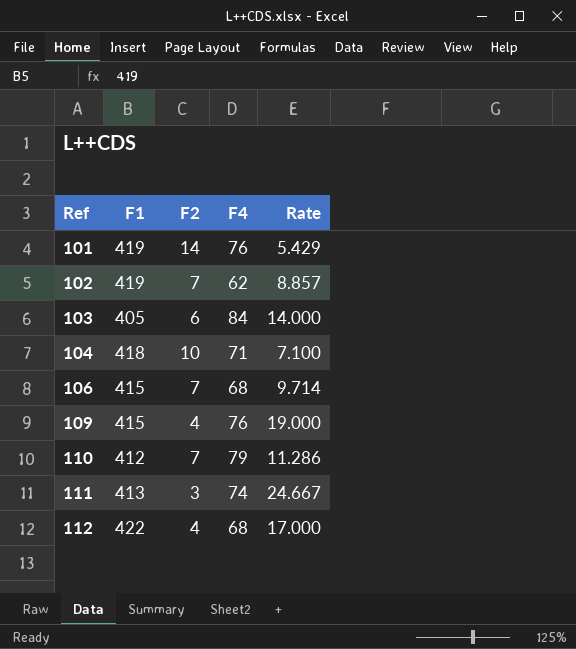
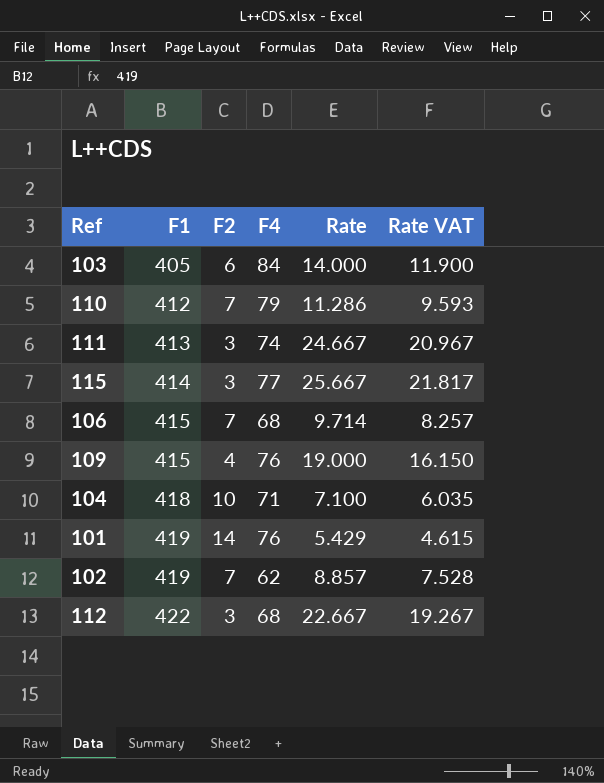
row order: Ref ascending -> F1 ascending
column Rate VAT | formula: none -> [Rate] * 0.85
row 115: none -> 414 | 3 | 77 | 25.667 | 21.817
112 | F2: 4 -> 3
112 | Rate: 17.000 -> 22.667

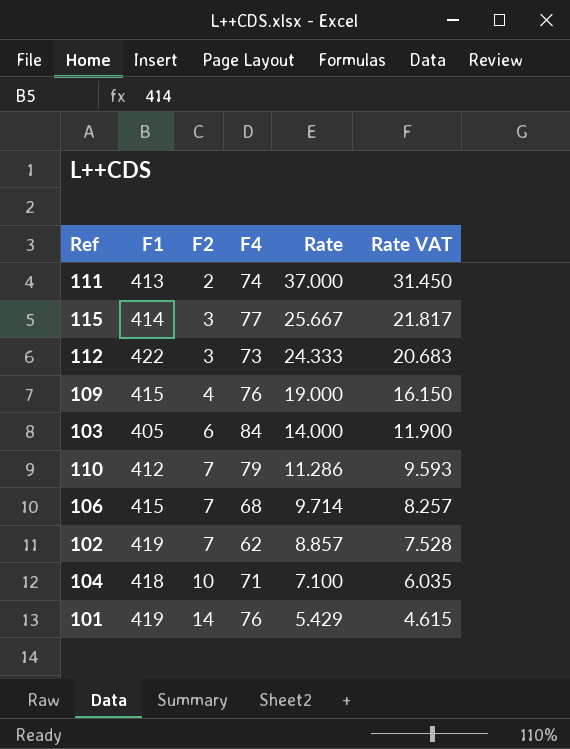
row order: F1 ascending -> F2 ascending
111 | F2: 3 -> 2
111 | Rate: 24.667 -> 37.000
111 | Rate VAT: 20.967 -> 31.450
112 | F4: 68 -> 73
112 | Rate: 22.667 -> 24.333
112 | Rate VAT: 19.267 -> 20.683

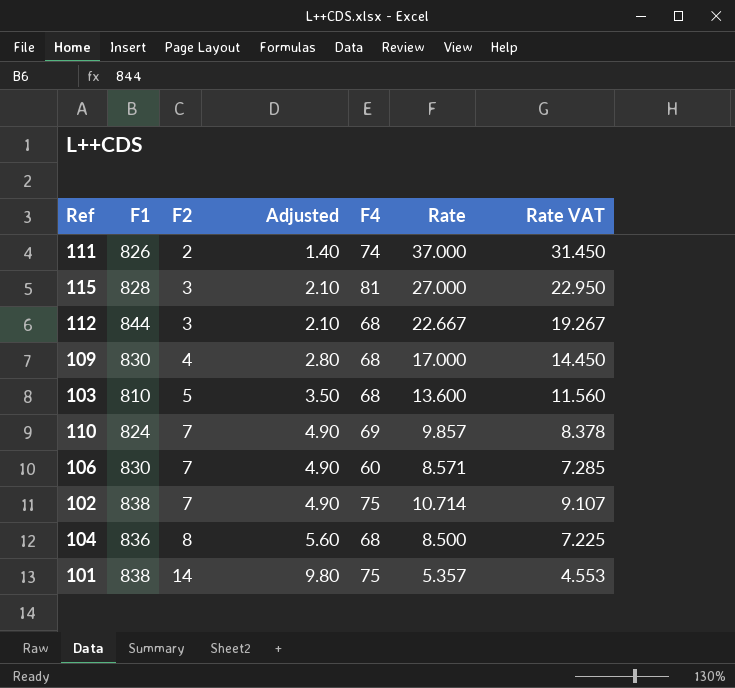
column Adjusted | formula: none -> [F2] * 0.7
111 | F1: 413 -> 826
115 | F1: 414 -> 828
115 | F4: 77 -> 81
115 | Rate: 25.667 -> 27.000
115 | Rate VAT: 21.817 -> 22.950
112 | F1: 422 -> 844
112 | F4: 73 -> 68
112 | Rate: 24.333 -> 22.667
112 | Rate VAT: 20.683 -> 19.267
109 | F1: 415 -> 830
109 | F4: 76 -> 68
109 | Rate: 19.000 -> 17.000
109 | Rate VAT: 16.150 -> 14.450
103 | F1: 405 -> 810
103 | F2: 6 -> 5
103 | F4: 84 -> 68
103 | Rate: 14.000 -> 13.600
103 | Rate VAT: 11.900 -> 11.560
110 | F1: 412 -> 824
110 | F4: 79 -> 69
110 | Rate: 11.286 -> 9.857
110 | Rate VAT: 9.593 -> 8.378
106 | F1: 415 -> 830
106 | F4: 68 -> 60
106 | Rate: 9.714 -> 8.571
106 | Rate VAT: 8.257 -> 7.285
102 | F1: 419 -> 838
102 | F4: 62 -> 75
102 | Rate: 8.857 -> 10.714
102 | Rate VAT: 7.528 -> 9.107
104 | F1: 418 -> 836
104 | F2: 10 -> 8
104 | F4: 71 -> 68
104 | Rate: 7.100 -> 8.500
104 | Rate VAT: 6.035 -> 7.225
101 | F1: 419 -> 838
101 | F4: 76 -> 75
101 | Rate: 5.429 -> 5.357
101 | Rate VAT: 4.615 -> 4.553

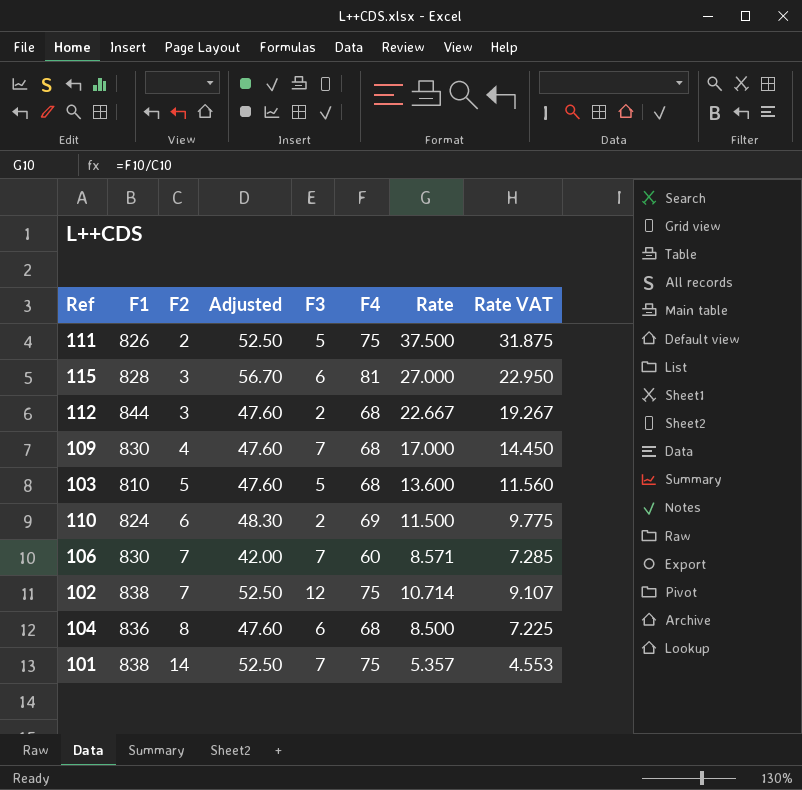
column Adjusted | formula: [F2] * 0.7 -> [F4] * 0.7
column F3 | position: none -> 5
111 | F4: 74 -> 75
111 | Rate: 37.000 -> 37.500
111 | Rate VAT: 31.450 -> 31.875
110 | F2: 7 -> 6
110 | Rate: 9.857 -> 11.500
110 | Rate VAT: 8.378 -> 9.775

